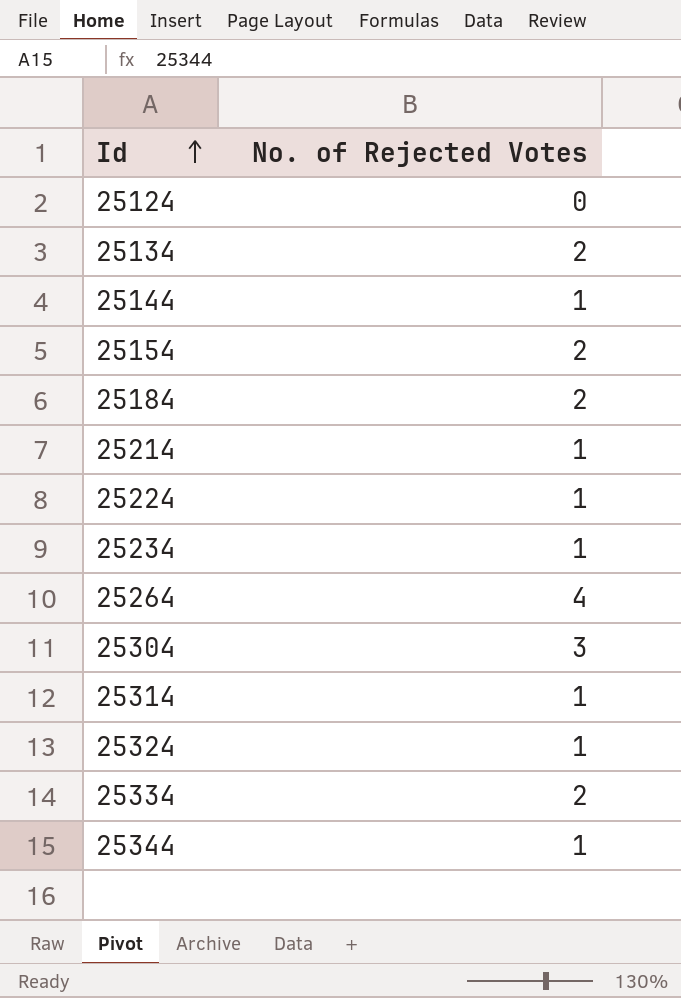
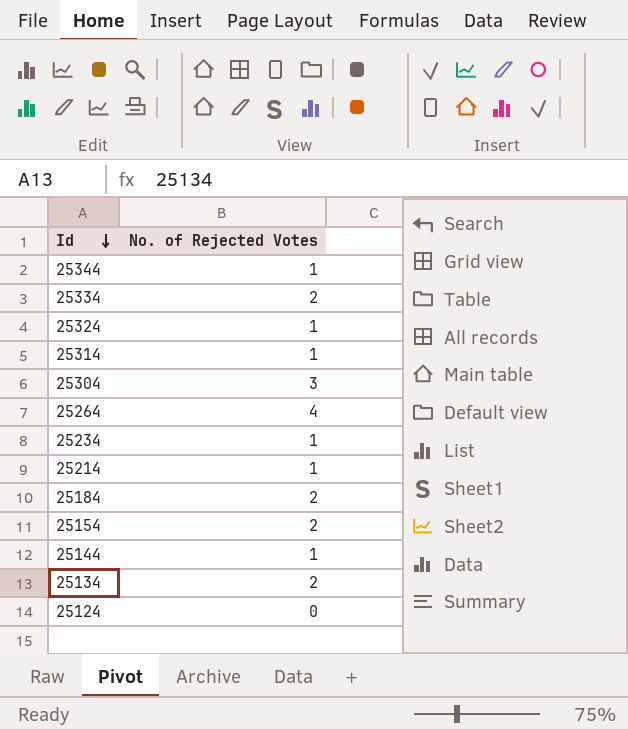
row order: Id ascending -> Id descending
row 25224: 1 -> none

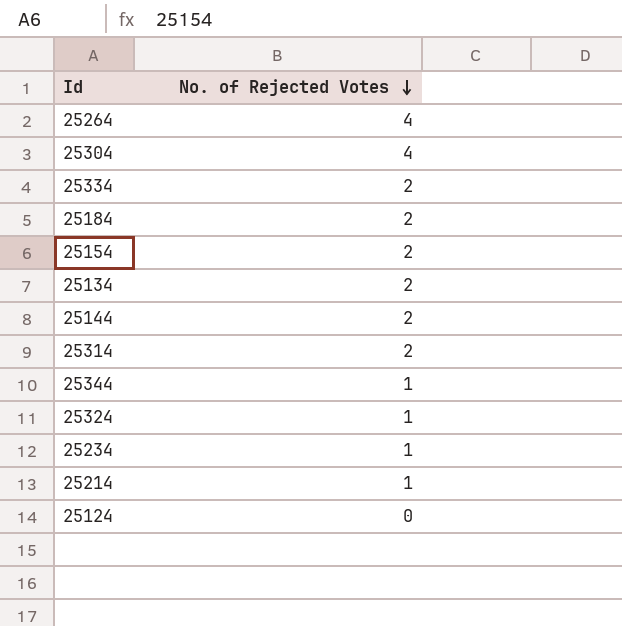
row order: Id descending -> No. of Rejected Votes descending
25304 | No. of Rejected Votes: 3 -> 4
25144 | No. of Rejected Votes: 1 -> 2
25314 | No. of Rejected Votes: 1 -> 2

